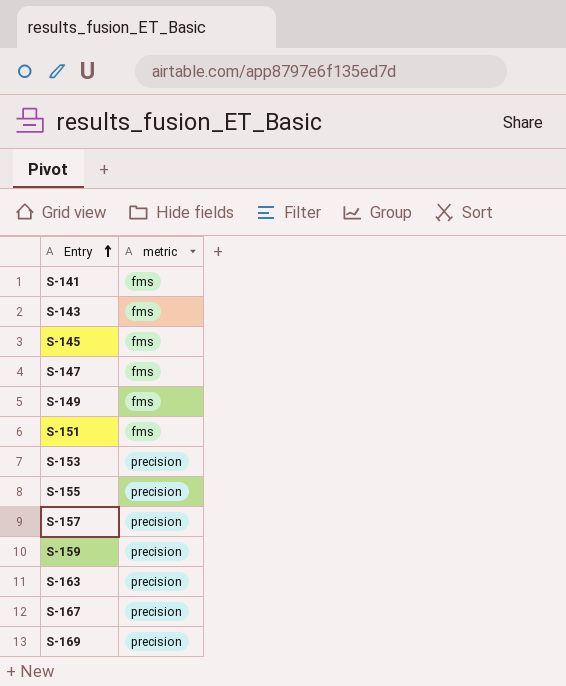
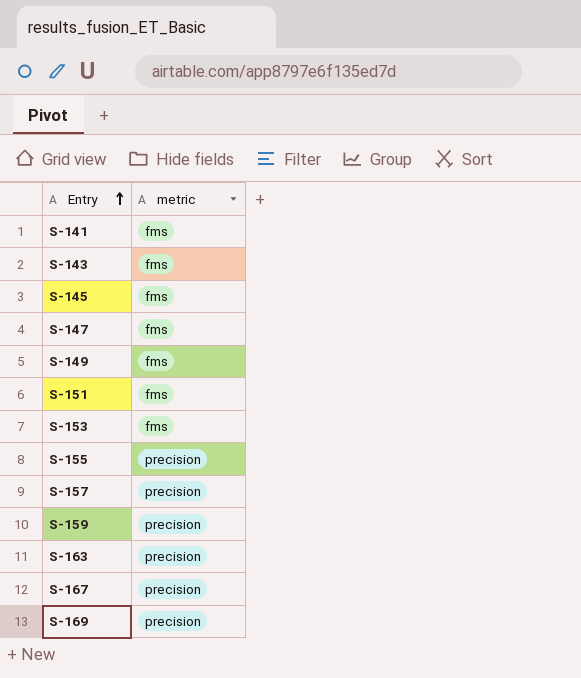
S-153 | metric: precision -> fms

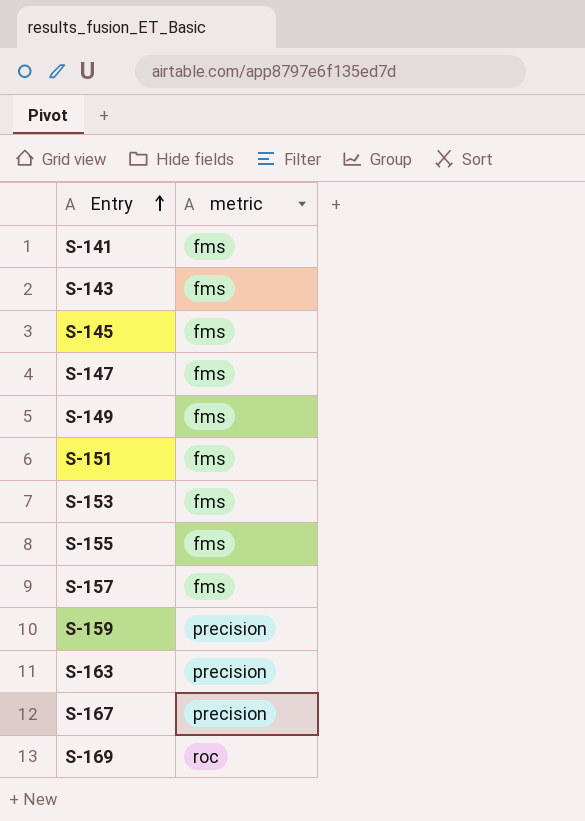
S-155 | metric: precision -> fms
S-157 | metric: precision -> fms
S-169 | metric: precision -> roc

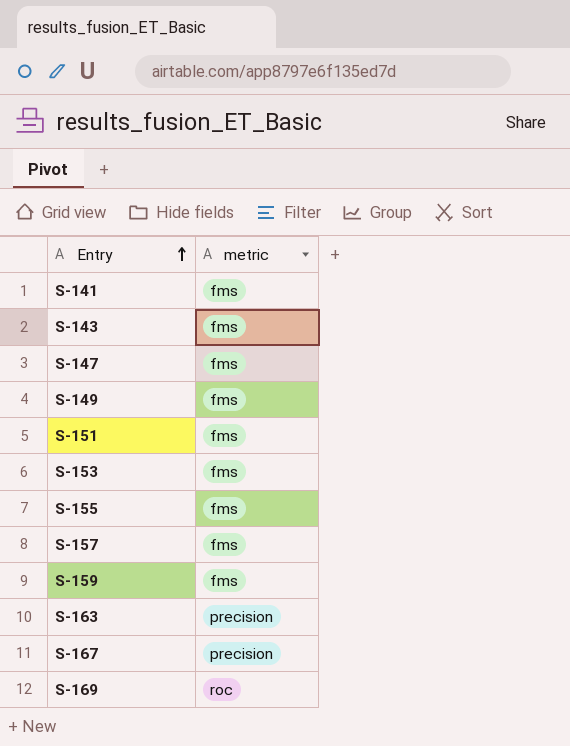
row S-145: fms -> none
S-159 | metric: precision -> fms

